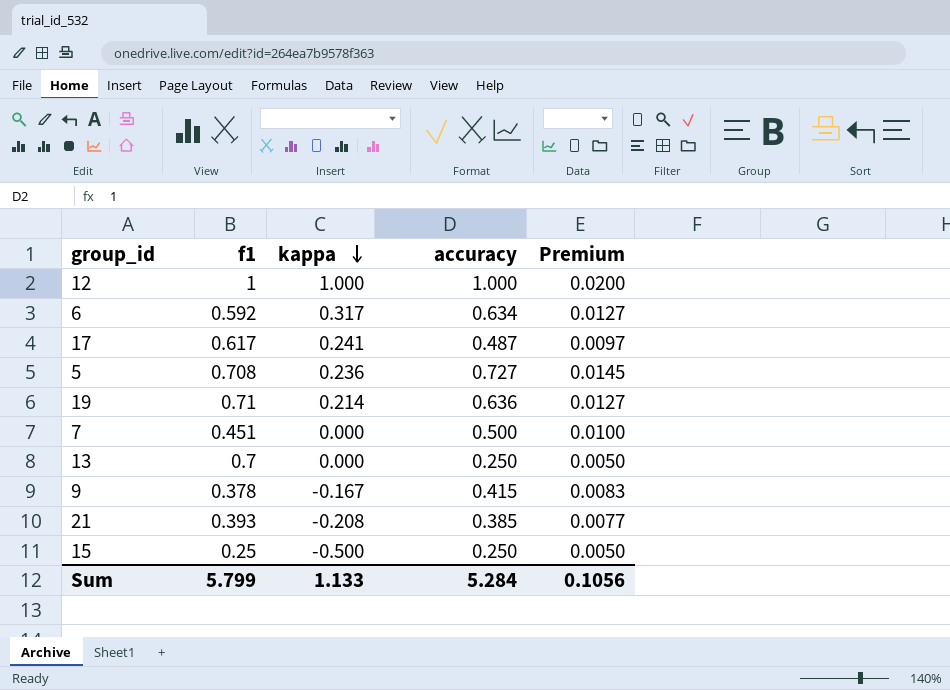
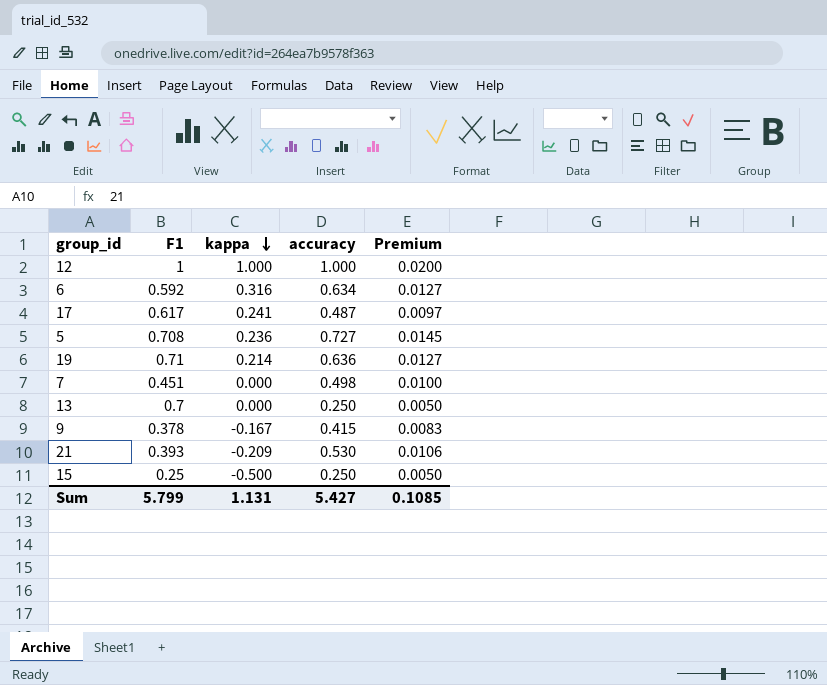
column name: f1 -> F1
6 | kappa: 0.317 -> 0.316
7 | accuracy: 0.500 -> 0.498
21 | kappa: -0.208 -> -0.209
21 | accuracy: 0.385 -> 0.530
21 | Premium: 0.0077 -> 0.0106
Sum | kappa: 1.133 -> 1.131
Sum | accuracy: 5.284 -> 5.427
Sum | Premium: 0.1056 -> 0.1085

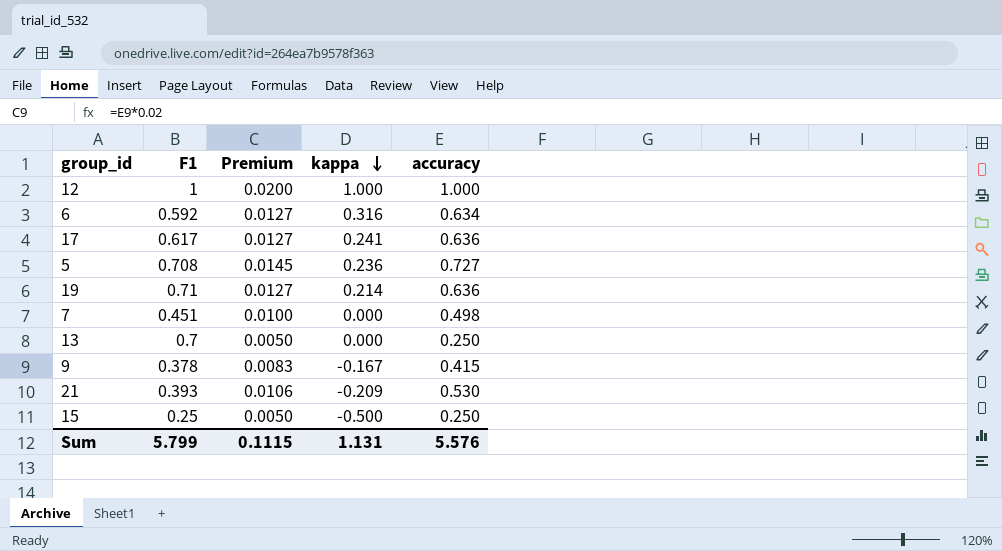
column Premium | position: 5 -> 3
17 | Premium: 0.0097 -> 0.0127
17 | accuracy: 0.487 -> 0.636
Sum | Premium: 0.1085 -> 0.1115
Sum | accuracy: 5.427 -> 5.576

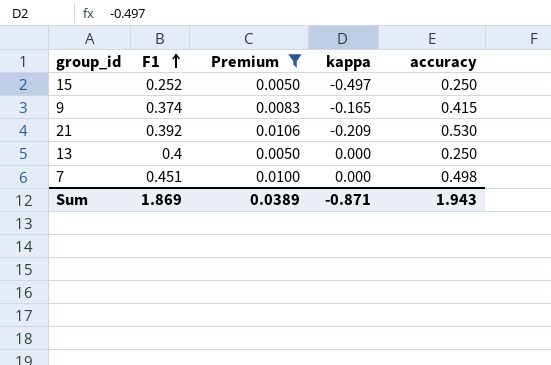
filter: none -> Premium <= 0.0106
row order: kappa descending -> F1 ascending
15 | F1: 0.25 -> 0.252
15 | kappa: -0.500 -> -0.497
9 | F1: 0.378 -> 0.374
9 | kappa: -0.167 -> -0.165
21 | F1: 0.393 -> 0.392
13 | F1: 0.7 -> 0.4
Sum | F1: 5.799 -> 1.869
Sum | Premium: 0.1115 -> 0.0389
Sum | kappa: 1.131 -> -0.871
Sum | accuracy: 5.576 -> 1.943

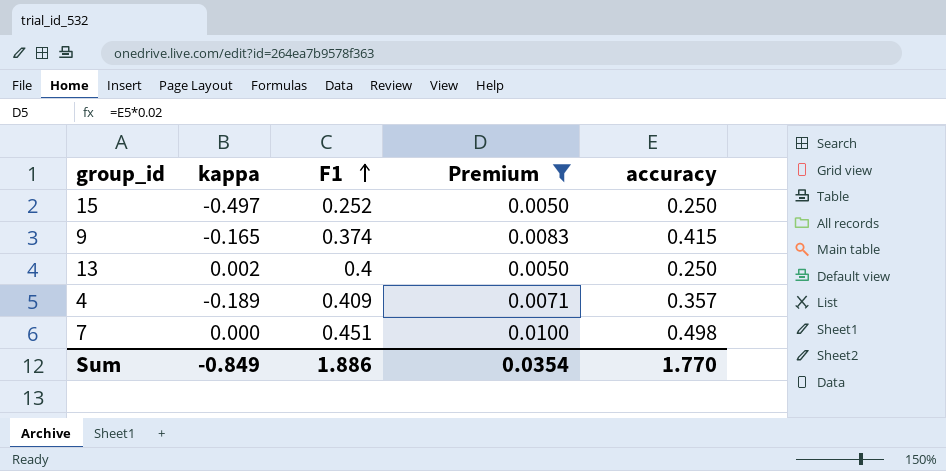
column kappa | position: 4 -> 2
row 21: 0.392 | 0.0106 | -0.209 | 0.530 -> none
13 | kappa: 0.000 -> 0.002
row 4: none -> -0.189 | 0.409 | 0.0071 | 0.357
Sum | kappa: -0.871 -> -0.849
Sum | F1: 1.869 -> 1.886
Sum | Premium: 0.0389 -> 0.0354
Sum | accuracy: 1.943 -> 1.770

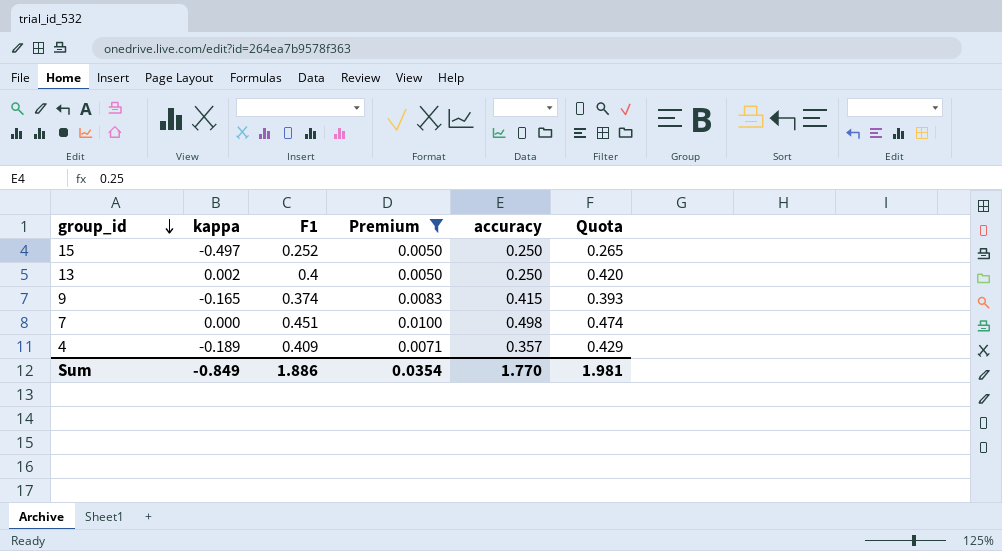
row order: F1 ascending -> group_id descending
column Quota | formula: none -> [F1] * 1.05

